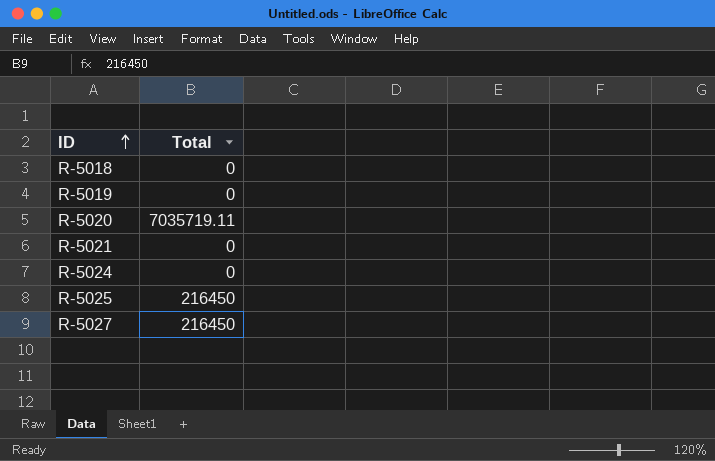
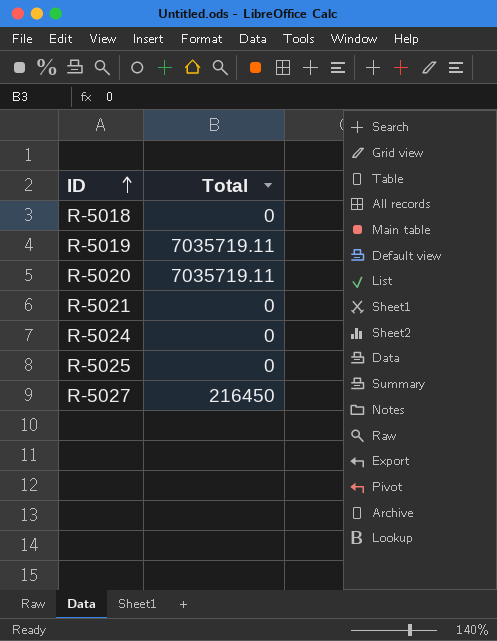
R-5019 | Total: 0 -> 7035719.11
R-5025 | Total: 216450 -> 0

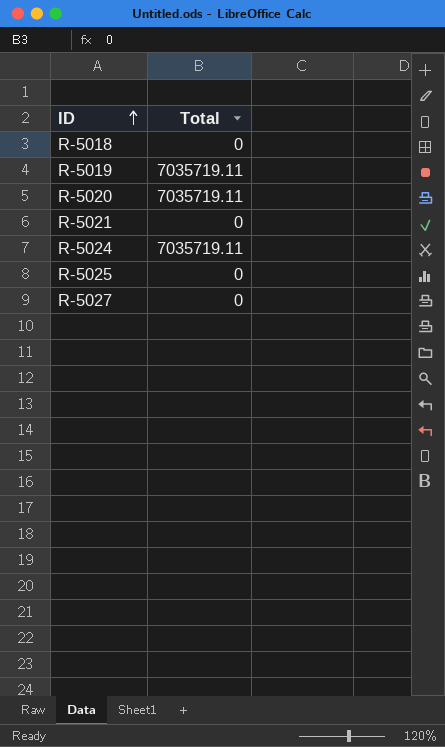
R-5024 | Total: 0 -> 7035719.11
R-5027 | Total: 216450 -> 0

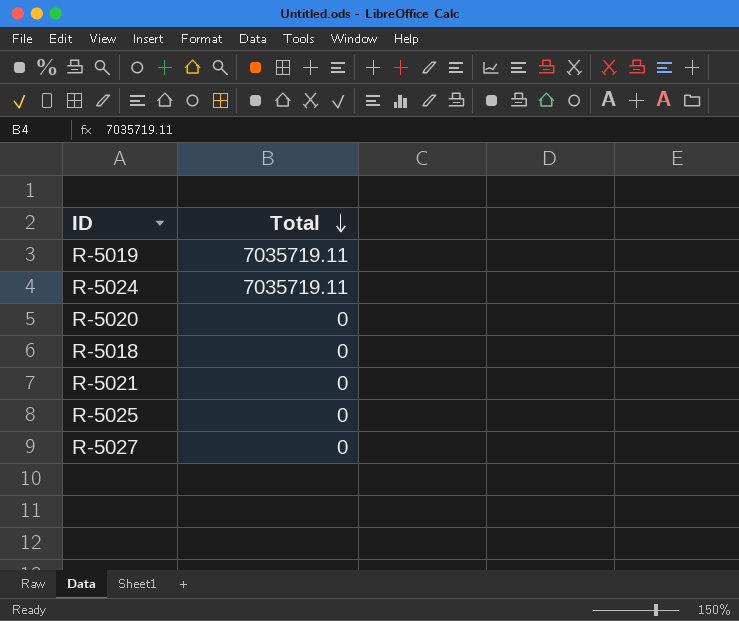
row order: ID ascending -> Total descending
R-5020 | Total: 7035719.11 -> 0

